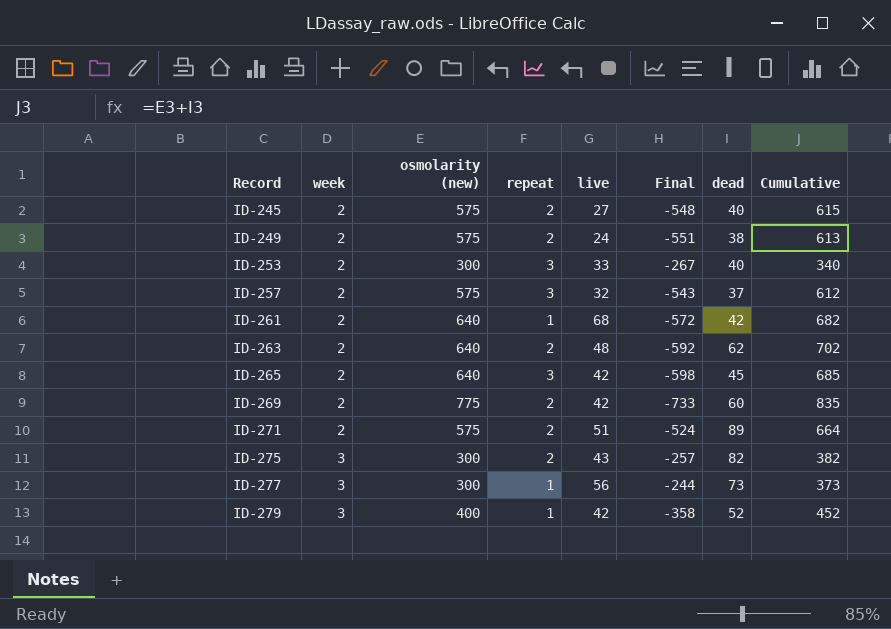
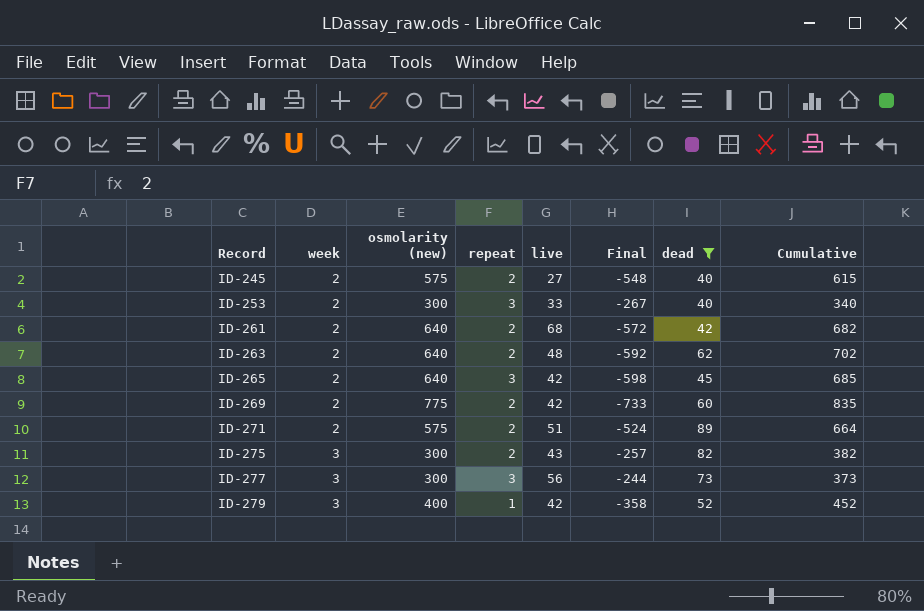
filter: none -> dead >= 40
ID-261 | repeat: 1 -> 2
ID-277 | repeat: 1 -> 3

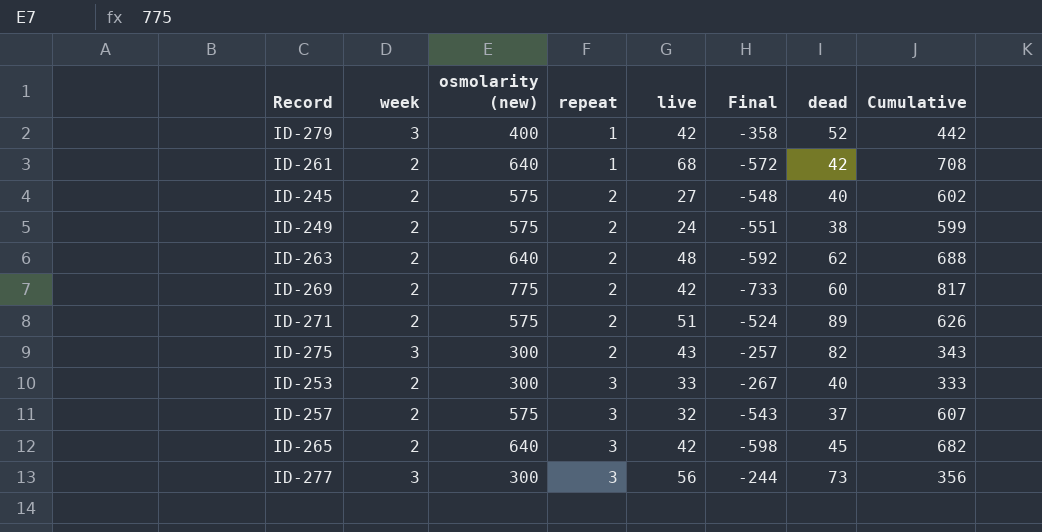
filter: dead >= 40 -> none
row order: Record ascending -> repeat ascending
column Cumulative | formula: [osmolarity (new)] + [dead] -> [osmolarity (new)] + [live]
ID-261 | repeat: 2 -> 1

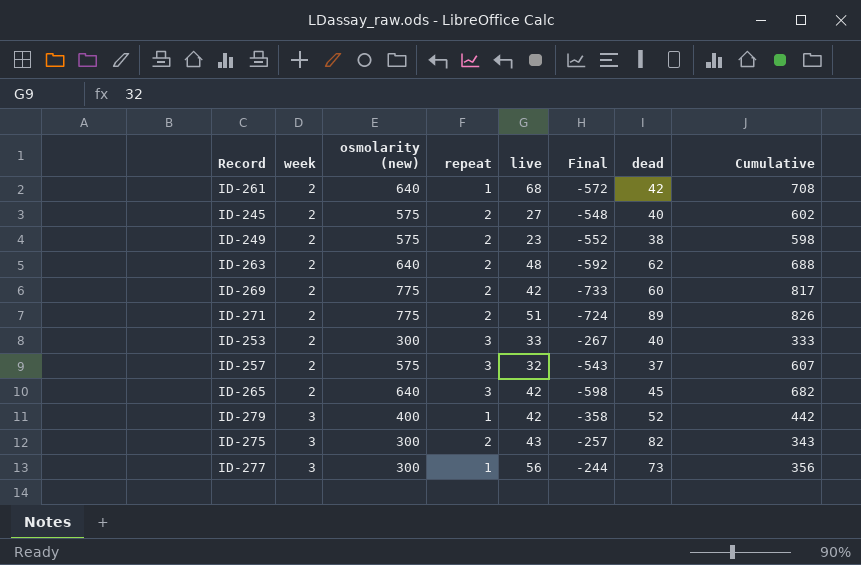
row order: repeat ascending -> week ascending
ID-249 | live: 24 -> 23
ID-249 | Final: -551 -> -552
ID-249 | Cumulative: 599 -> 598
ID-271 | osmolarity (new): 575 -> 775
ID-271 | Final: -524 -> -724
ID-271 | Cumulative: 626 -> 826
ID-277 | repeat: 3 -> 1

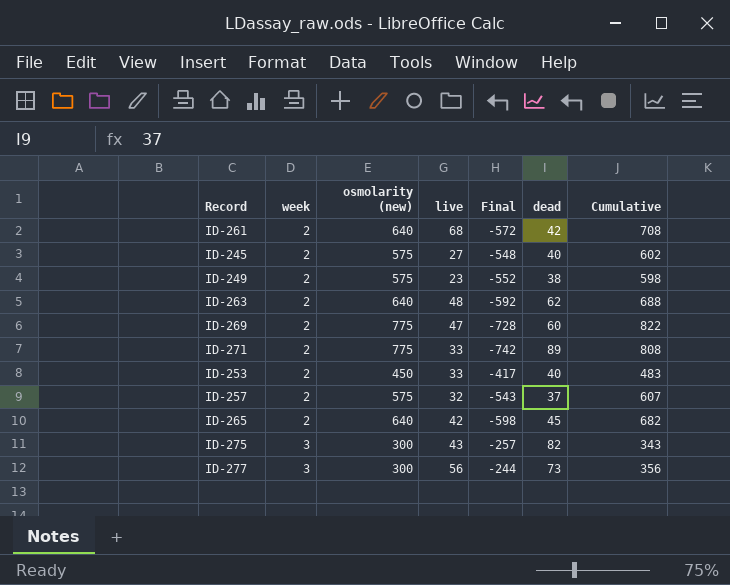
column repeat | position: 4 -> none
row ID-279: 3 | 400 | 1 | 42 | -358 | 52 | 442 -> none
ID-269 | live: 42 -> 47
ID-269 | Final: -733 -> -728
ID-269 | Cumulative: 817 -> 822
ID-271 | live: 51 -> 33
ID-271 | Final: -724 -> -742
ID-271 | Cumulative: 826 -> 808
ID-253 | osmolarity (new): 300 -> 450
ID-253 | Final: -267 -> -417
ID-253 | Cumulative: 333 -> 483

